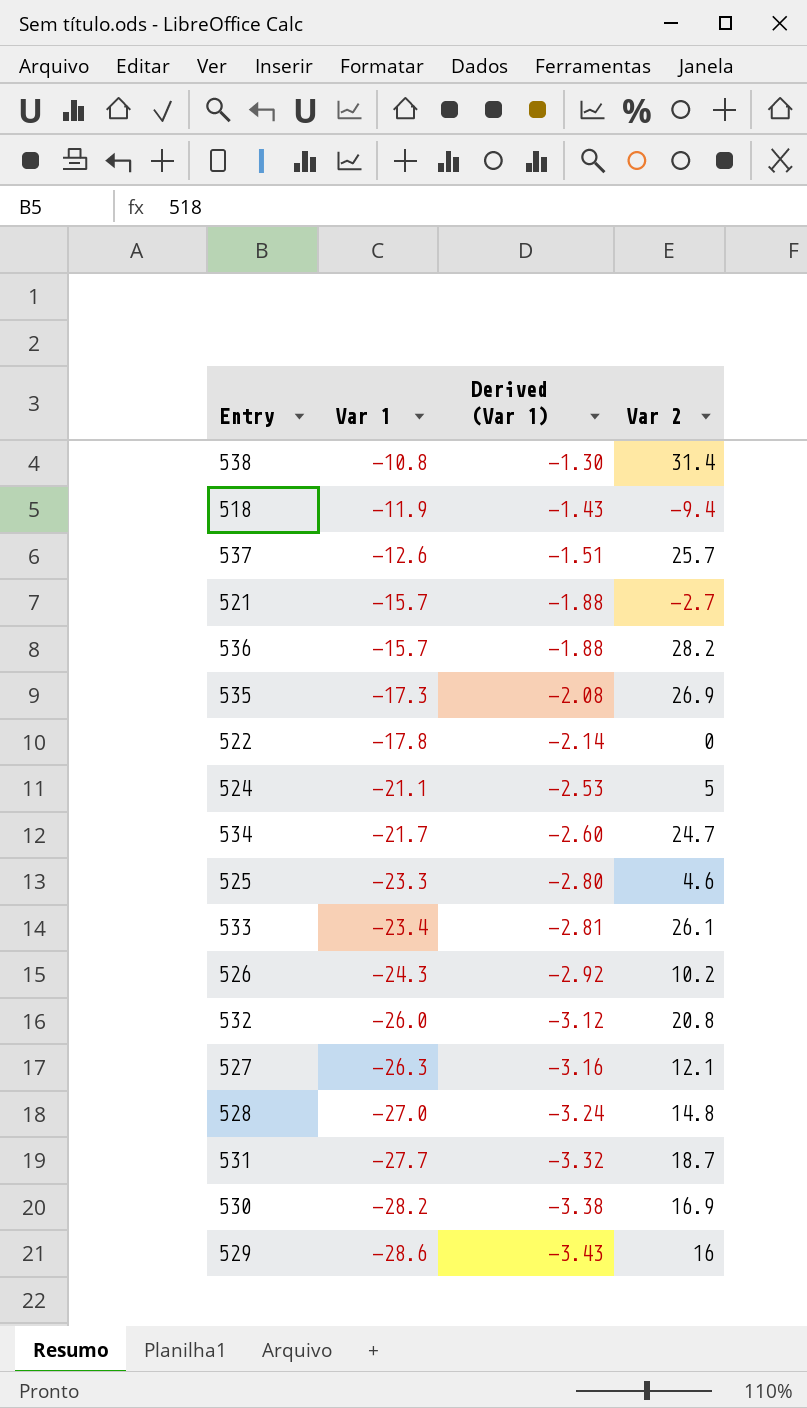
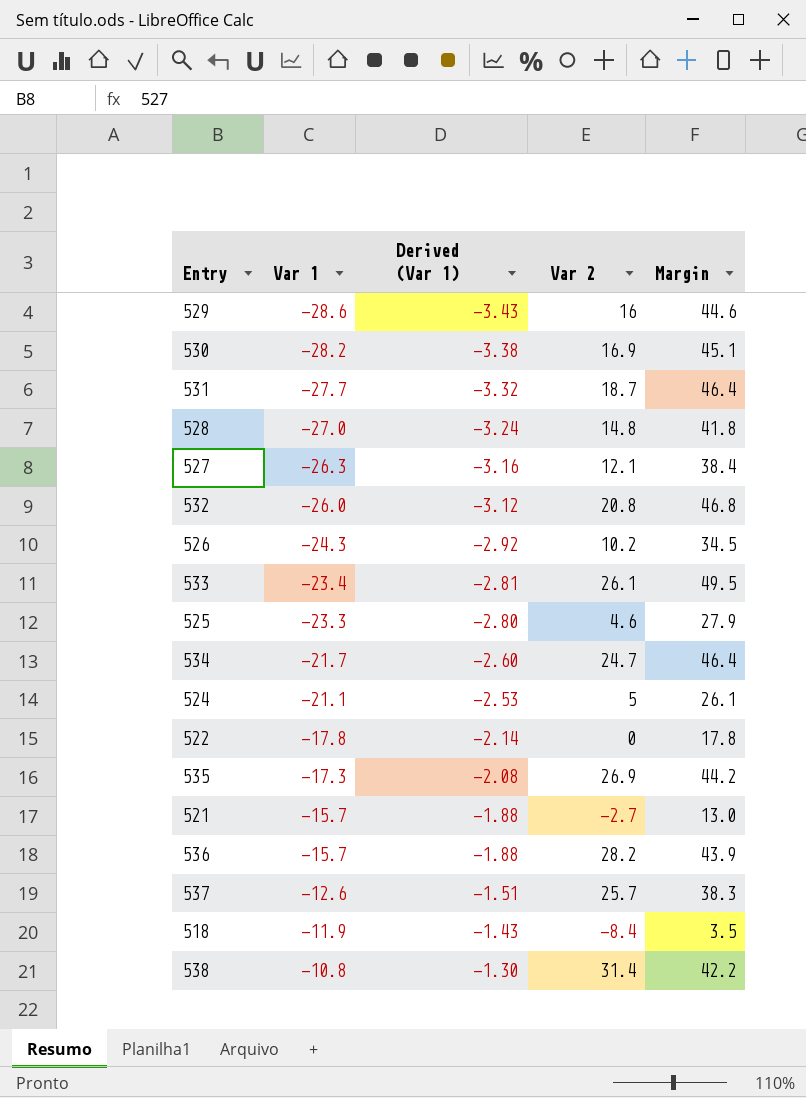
row order: Var 1 descending -> Var 1 ascending
column Margin | formula: none -> [Var 2] - [Var 1]
518 | Var 2: -9.4 -> -8.4

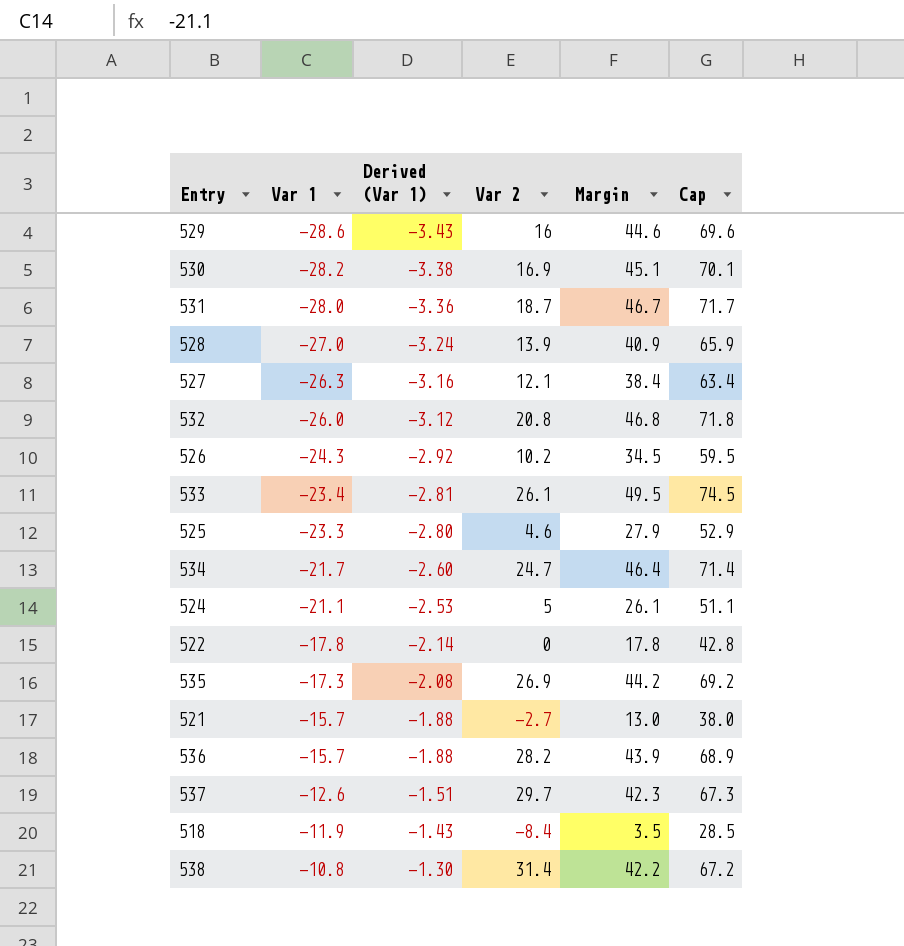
column Cap | formula: none -> [Margin] + 25
531 | Var 1: -27.7 -> -28.0
531 | Derived (Var 1): -3.32 -> -3.36
531 | Margin: 46.4 -> 46.7
528 | Var 2: 14.8 -> 13.9
528 | Margin: 41.8 -> 40.9
537 | Var 2: 25.7 -> 29.7
537 | Margin: 38.3 -> 42.3

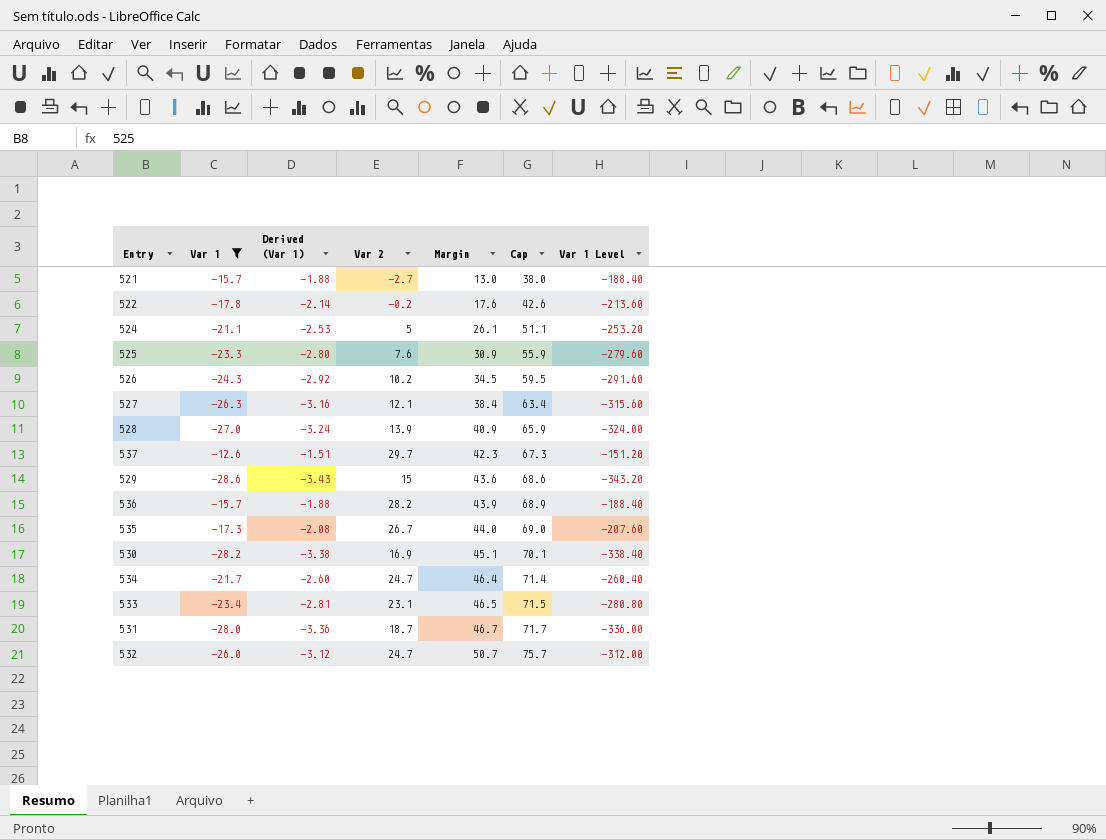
filter: none -> Var 1 <= -12.6
row order: Var 1 ascending -> Margin ascending
column Var 1 Level | formula: none -> [Var 1] * 12
522 | Var 2: 0 -> -0.2
522 | Margin: 17.8 -> 17.6
522 | Cap: 42.8 -> 42.6
525 | Var 2: 4.6 -> 7.6
525 | Margin: 27.9 -> 30.9
525 | Cap: 52.9 -> 55.9
529 | Var 2: 16 -> 15
529 | Margin: 44.6 -> 43.6
529 | Cap: 69.6 -> 68.6
535 | Var 2: 26.9 -> 26.7
535 | Margin: 44.2 -> 44.0
535 | Cap: 69.2 -> 69.0
533 | Var 2: 26.1 -> 23.1
533 | Margin: 49.5 -> 46.5
533 | Cap: 74.5 -> 71.5
532 | Var 2: 20.8 -> 24.7
532 | Margin: 46.8 -> 50.7
532 | Cap: 71.8 -> 75.7

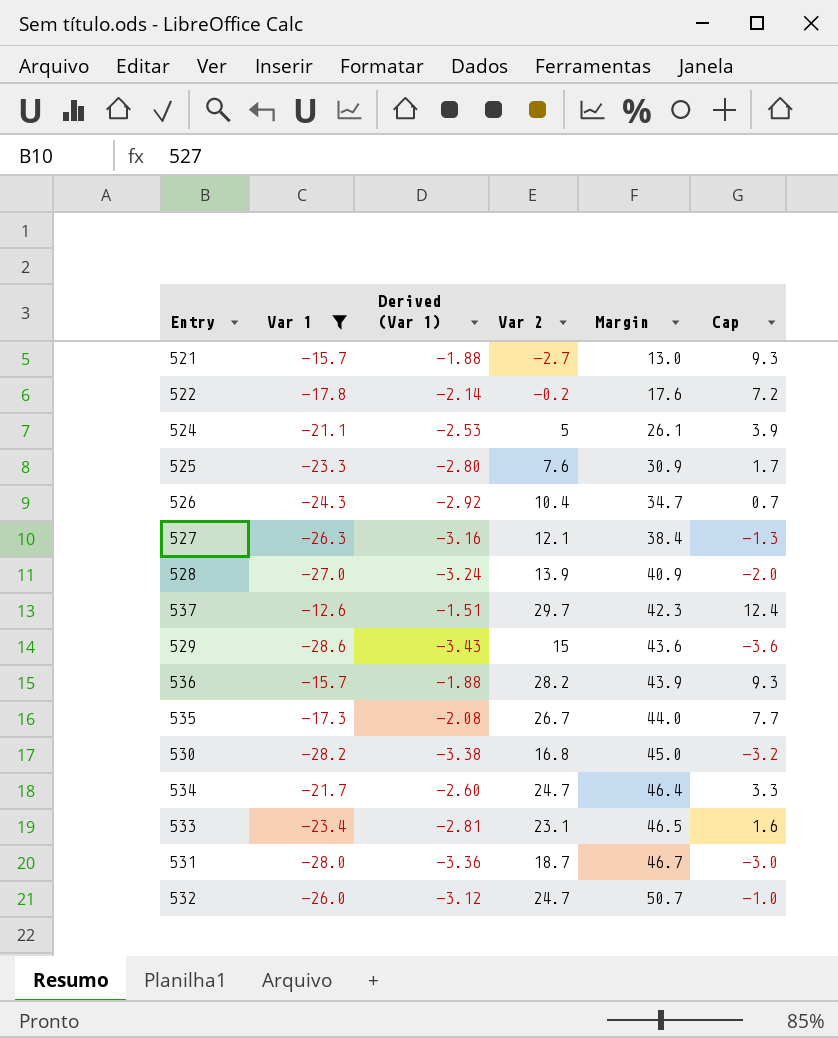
column Var 1 Level | formula: [Var 1] * 12 -> none
column Cap | formula: [Margin] + 25 -> [Var 1] + 25
526 | Var 2: 10.2 -> 10.4
526 | Margin: 34.5 -> 34.7
530 | Var 2: 16.9 -> 16.8
530 | Margin: 45.1 -> 45.0

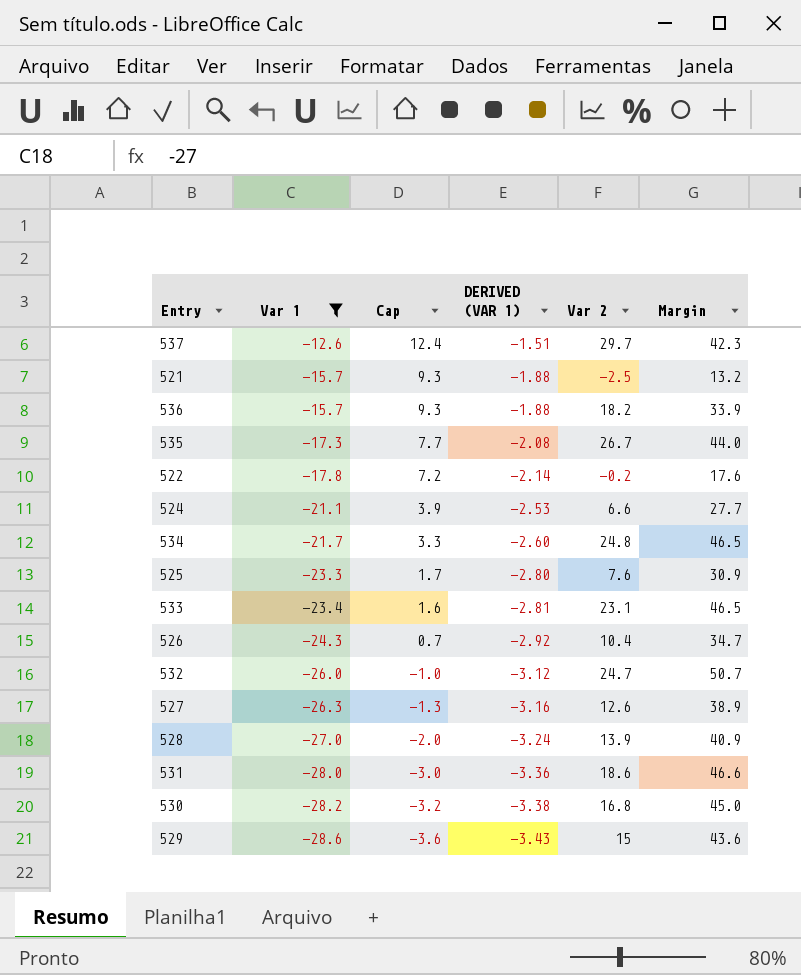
row order: Margin ascending -> Var 1 descending
column Cap | position: 6 -> 3
column name: Derived (Var 1) -> DERIVED (VAR 1)
521 | Var 2: -2.7 -> -2.5
521 | Margin: 13.0 -> 13.2
536 | Var 2: 28.2 -> 18.2
536 | Margin: 43.9 -> 33.9
524 | Var 2: 5 -> 6.6
524 | Margin: 26.1 -> 27.7
534 | Var 2: 24.7 -> 24.8
534 | Margin: 46.4 -> 46.5
527 | Var 2: 12.1 -> 12.6
527 | Margin: 38.4 -> 38.9
531 | Var 2: 18.7 -> 18.6
531 | Margin: 46.7 -> 46.6

